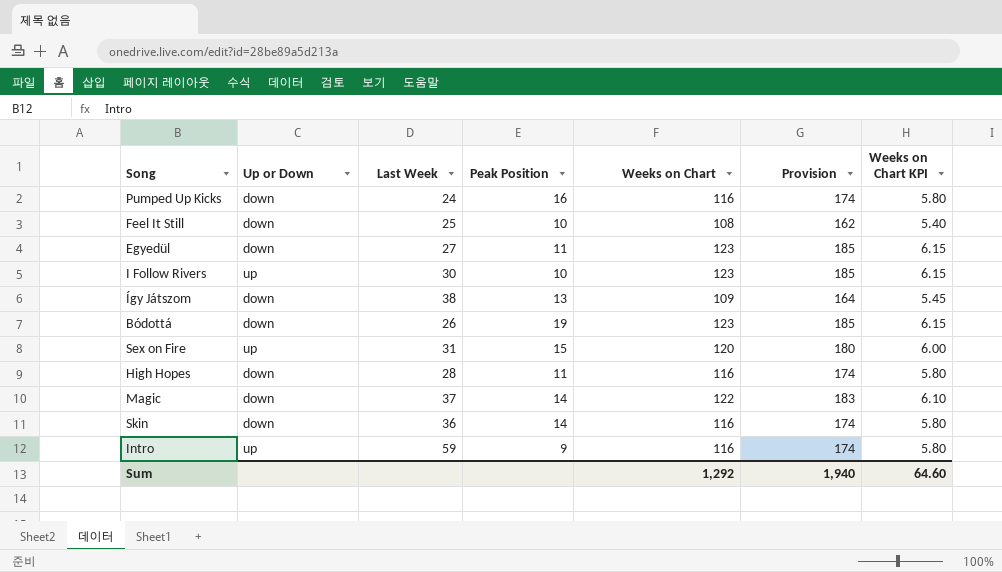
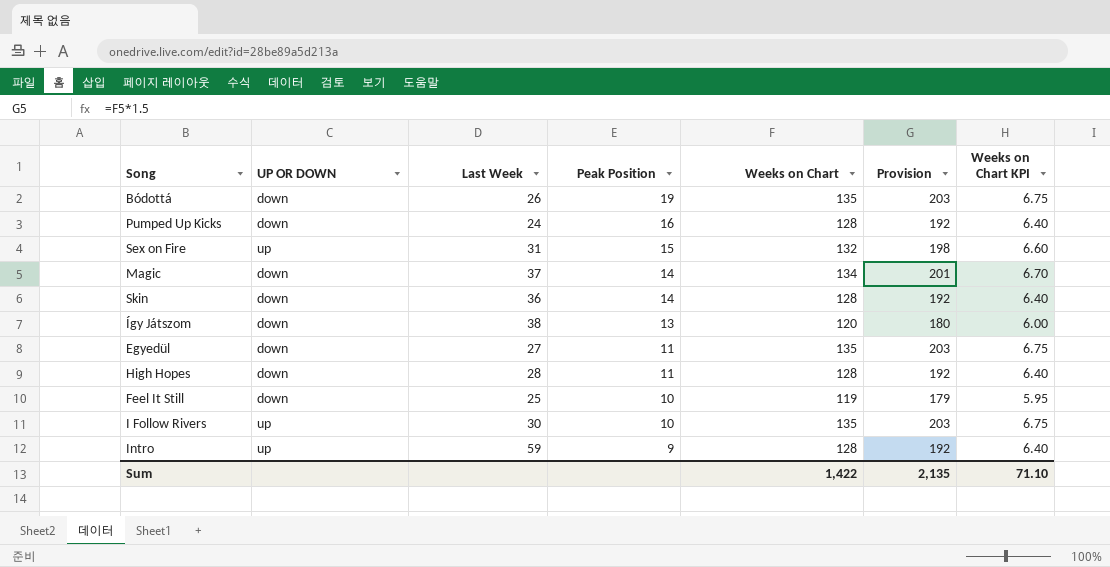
row order: none -> Peak Position descending
column name: Up or Down -> UP OR DOWN
Bódottá | Weeks on Chart: 123 -> 135
Bódottá | Provision: 185 -> 203
Bódottá | Weeks on Chart KPI: 6.15 -> 6.75
Pumped Up Kicks | Weeks on Chart: 116 -> 128
Pumped Up Kicks | Provision: 174 -> 192
Pumped Up Kicks | Weeks on Chart KPI: 5.80 -> 6.40
Sex on Fire | Weeks on Chart: 120 -> 132
Sex on Fire | Provision: 180 -> 198
Sex on Fire | Weeks on Chart KPI: 6.00 -> 6.60
Magic | Weeks on Chart: 122 -> 134
Magic | Provision: 183 -> 201
Magic | Weeks on Chart KPI: 6.10 -> 6.70
Skin | Weeks on Chart: 116 -> 128
Skin | Provision: 174 -> 192
Skin | Weeks on Chart KPI: 5.80 -> 6.40
Így Játszom | Weeks on Chart: 109 -> 120
Így Játszom | Provision: 164 -> 180
Így Játszom | Weeks on Chart KPI: 5.45 -> 6.00
Egyedül | Weeks on Chart: 123 -> 135
Egyedül | Provision: 185 -> 203
Egyedül | Weeks on Chart KPI: 6.15 -> 6.75
High Hopes | Weeks on Chart: 116 -> 128
High Hopes | Provision: 174 -> 192
High Hopes | Weeks on Chart KPI: 5.80 -> 6.40
Feel It Still | Weeks on Chart: 108 -> 119
Feel It Still | Provision: 162 -> 179
Feel It Still | Weeks on Chart KPI: 5.40 -> 5.95
I Follow Rivers | Weeks on Chart: 123 -> 135
I Follow Rivers | Provision: 185 -> 203
I Follow Rivers | Weeks on Chart KPI: 6.15 -> 6.75
Intro | Weeks on Chart: 116 -> 128
Intro | Provision: 174 -> 192
Intro | Weeks on Chart KPI: 5.80 -> 6.40
Sum | Weeks on Chart: 1,292 -> 1,422
Sum | Provision: 1,940 -> 2,135
Sum | Weeks on Chart KPI: 64.60 -> 71.10

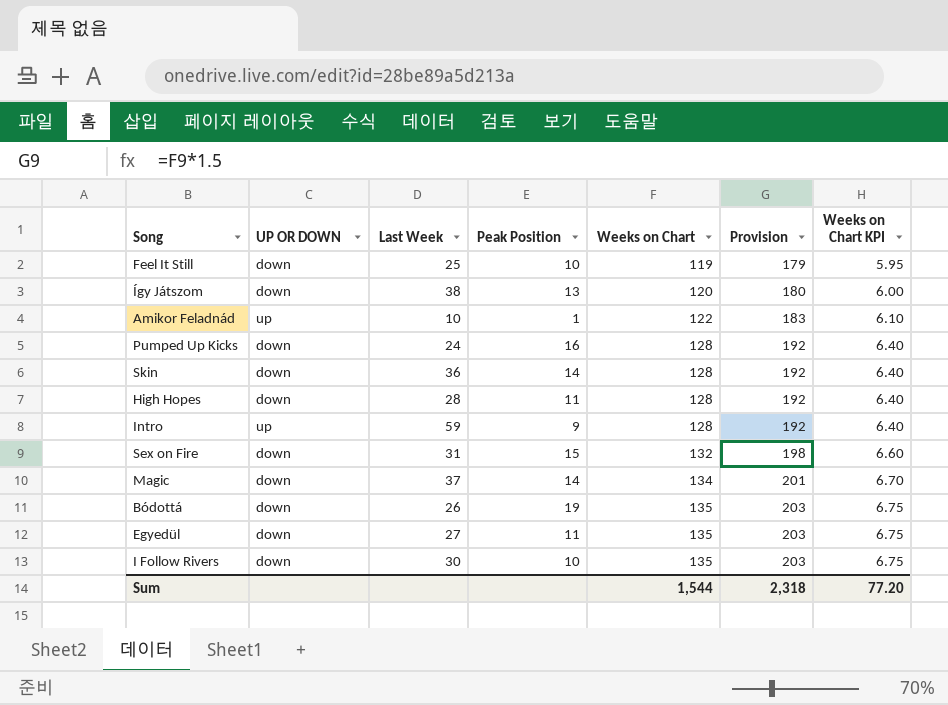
row order: Peak Position descending -> Weeks on Chart ascending
row Amikor Feladnád: none -> up | 10 | 1 | 122 | 183 | 6.10
Sex on Fire | UP OR DOWN: up -> down
I Follow Rivers | UP OR DOWN: up -> down
Sum | Weeks on Chart: 1,422 -> 1,544
Sum | Provision: 2,135 -> 2,318
Sum | Weeks on Chart KPI: 71.10 -> 77.20

